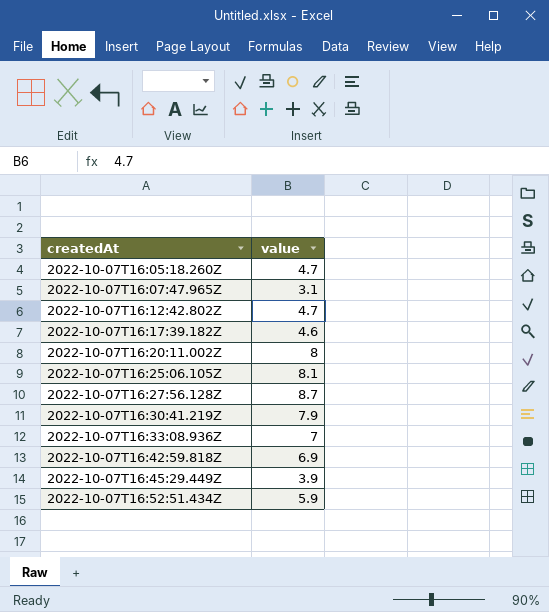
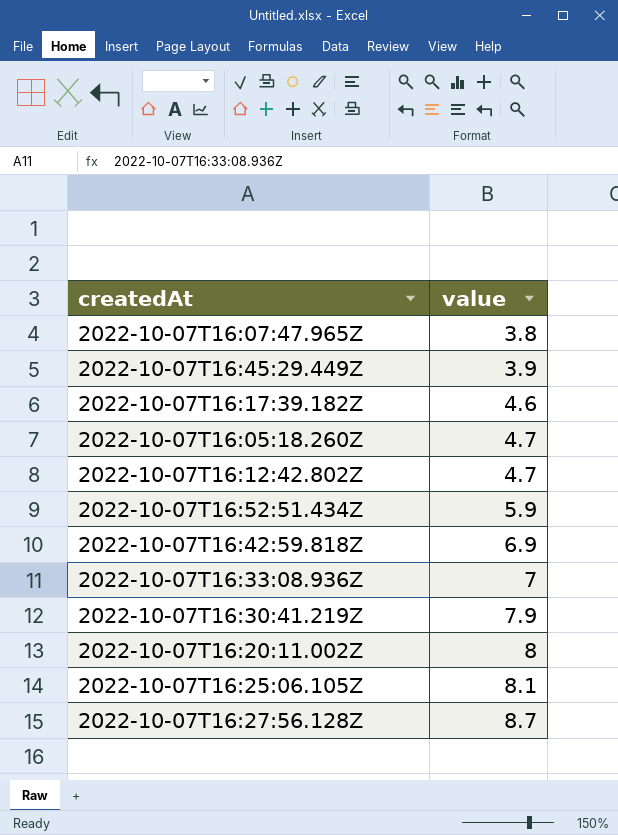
row order: createdAt ascending -> value ascending
2022-10-07T16:07:47.965Z | value: 3.1 -> 3.8

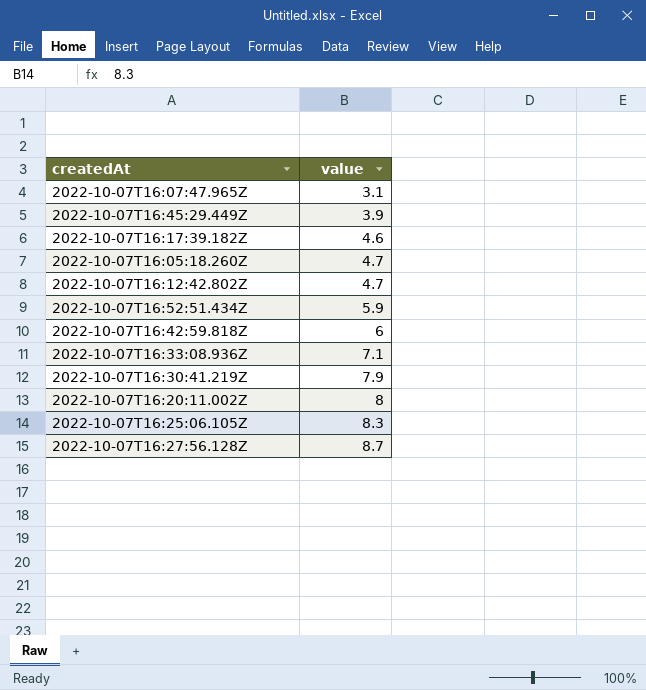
2022-10-07T16:07:47.965Z | value: 3.8 -> 3.1
2022-10-07T16:42:59.818Z | value: 6.9 -> 6
2022-10-07T16:33:08.936Z | value: 7 -> 7.1
2022-10-07T16:25:06.105Z | value: 8.1 -> 8.3

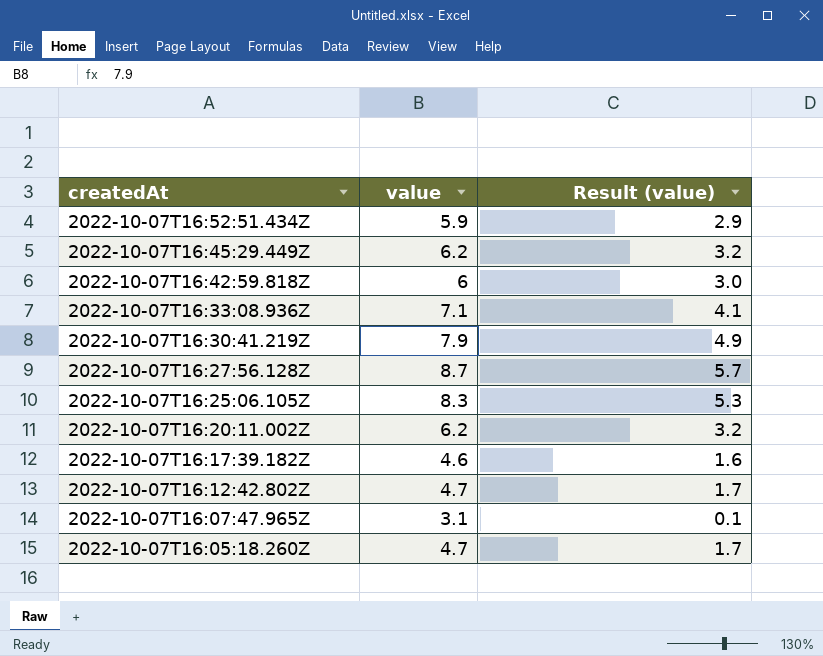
row order: value ascending -> createdAt descending
column Result (value) | formula: none -> [value] - 3
2022-10-07T16:45:29.449Z | value: 3.9 -> 6.2
2022-10-07T16:20:11.002Z | value: 8 -> 6.2

